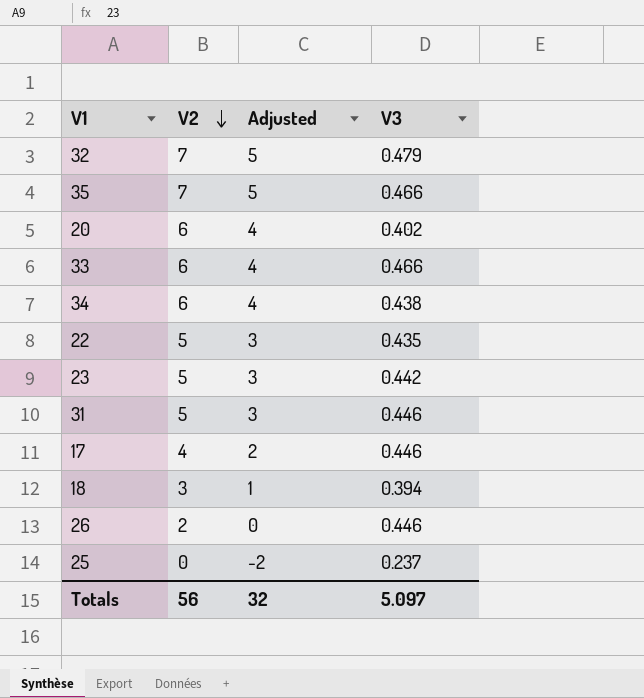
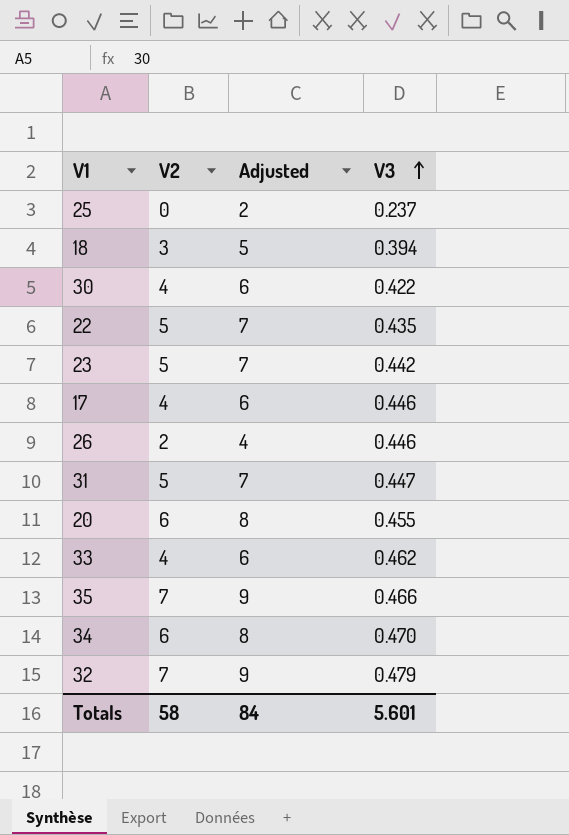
row order: V2 descending -> V3 ascending
column Adjusted | formula: [V2] - 2 -> [V2] + 2
row 30: none -> 4 | 6 | 0.422
31 | V3: 0.446 -> 0.447
20 | V3: 0.402 -> 0.455
33 | V2: 6 -> 4
33 | V3: 0.466 -> 0.462
34 | V3: 0.438 -> 0.470
Totals | V2: 56 -> 58
Totals | Adjusted: 32 -> 84
Totals | V3: 5.097 -> 5.601

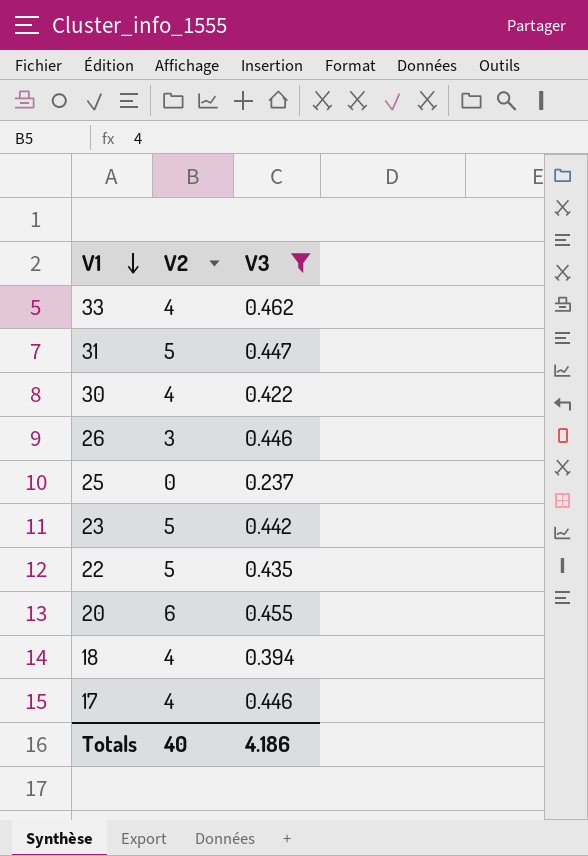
filter: none -> V3 <= 0.462
row order: V3 ascending -> V1 descending
column Adjusted | formula: [V2] + 2 -> none
26 | V2: 2 -> 3
18 | V2: 3 -> 4
Totals | V2: 58 -> 40
Totals | V3: 5.601 -> 4.186

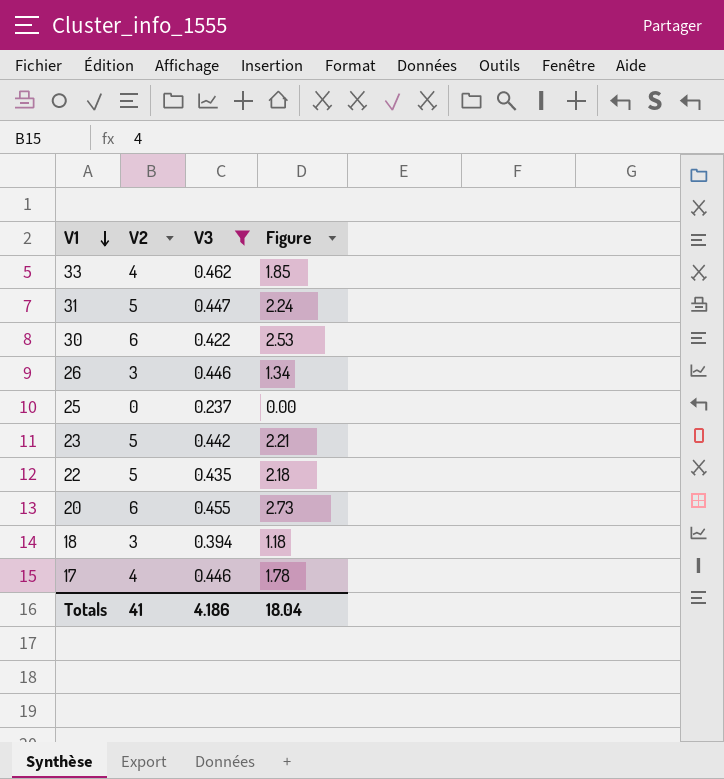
column Figure | formula: none -> [V2] * [V3]
30 | V2: 4 -> 6
18 | V2: 4 -> 3
Totals | V2: 40 -> 41

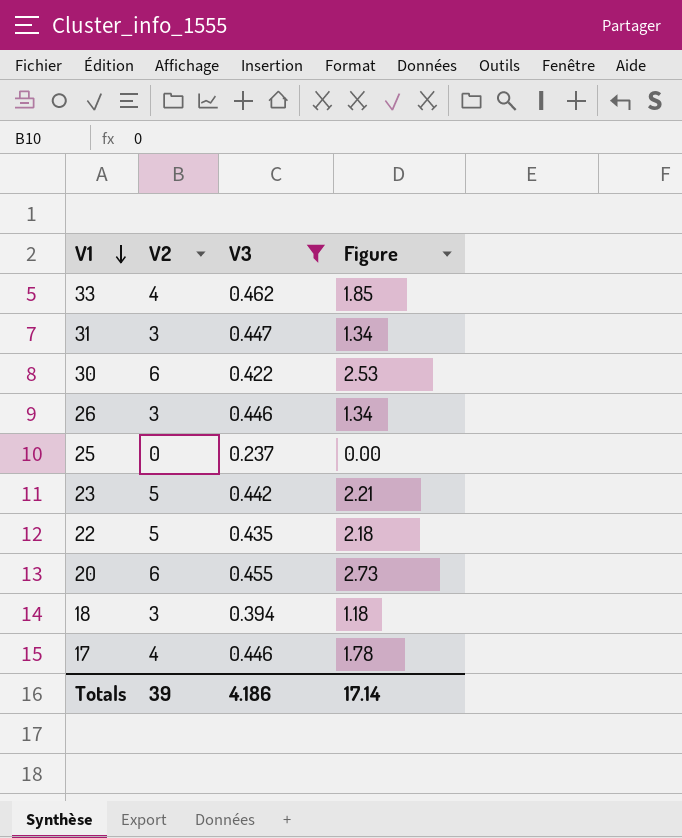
31 | V2: 5 -> 3
31 | Figure: 2.24 -> 1.34
Totals | V2: 41 -> 39
Totals | Figure: 18.04 -> 17.14

